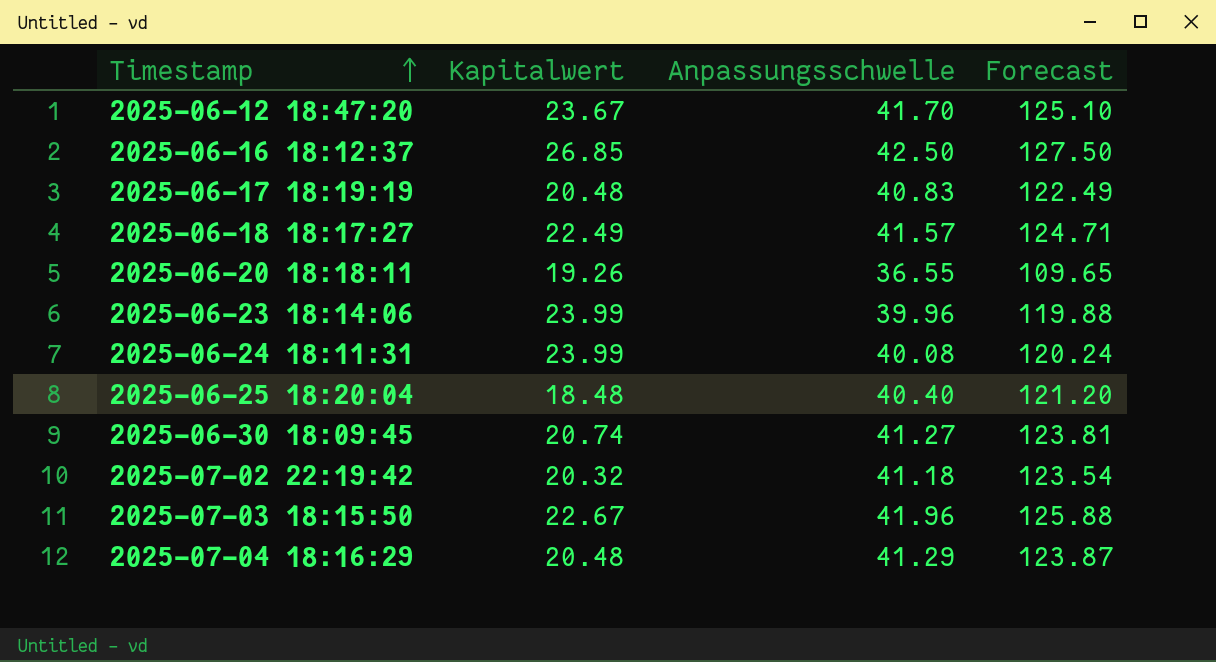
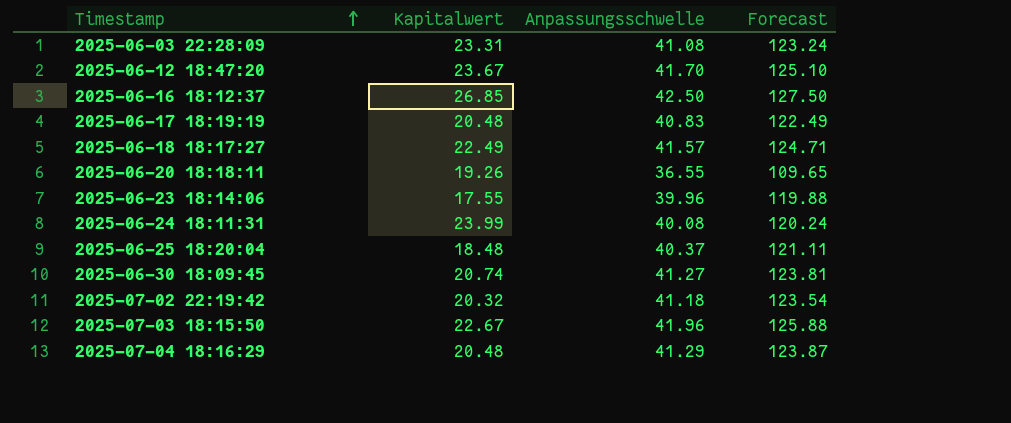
row 2025-06-03 22:28:09: none -> 23.31 | 41.08 | 123.24
2025-06-23 18:14:06 | Kapitalwert: 23.99 -> 17.55
2025-06-25 18:20:04 | Anpassungsschwelle: 40.40 -> 40.37
2025-06-25 18:20:04 | Forecast: 121.20 -> 121.11

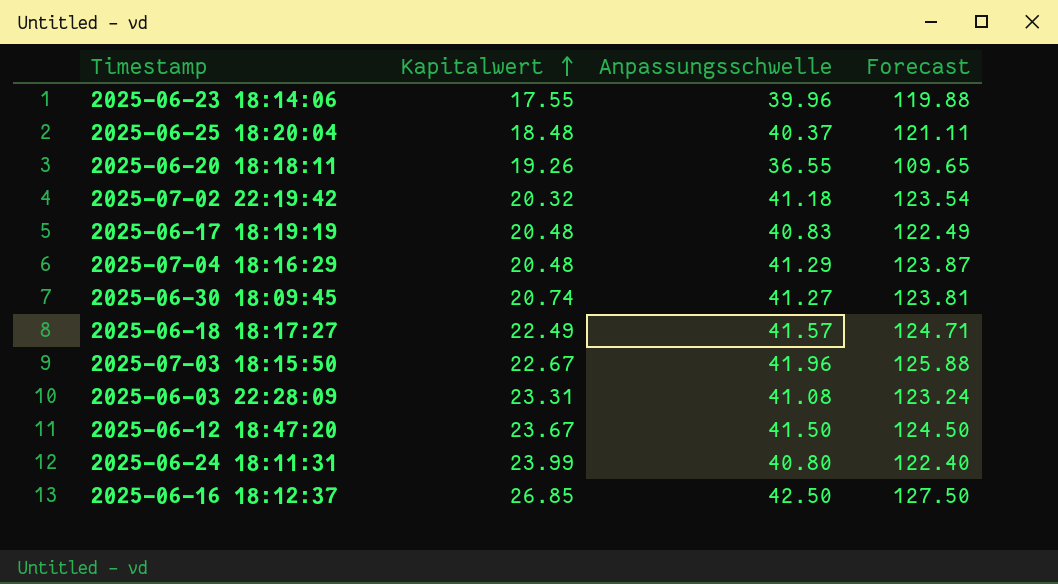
row order: Timestamp ascending -> Kapitalwert ascending
2025-06-12 18:47:20 | Anpassungsschwelle: 41.70 -> 41.50
2025-06-12 18:47:20 | Forecast: 125.10 -> 124.50
2025-06-24 18:11:31 | Anpassungsschwelle: 40.08 -> 40.80
2025-06-24 18:11:31 | Forecast: 120.24 -> 122.40

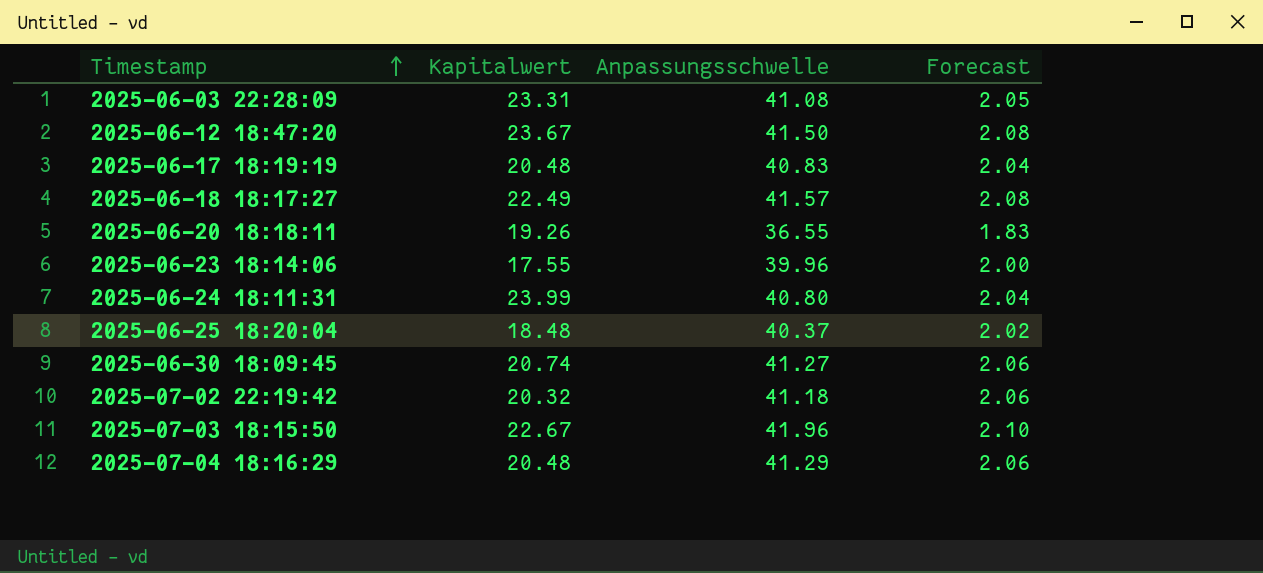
row order: Kapitalwert ascending -> Timestamp ascending
column Forecast | formula: [Anpassungsschwelle] * 3 -> [Anpassungsschwelle] * 0.05
row 2025-06-16 18:12:37: 26.85 | 42.50 | 127.50 -> none

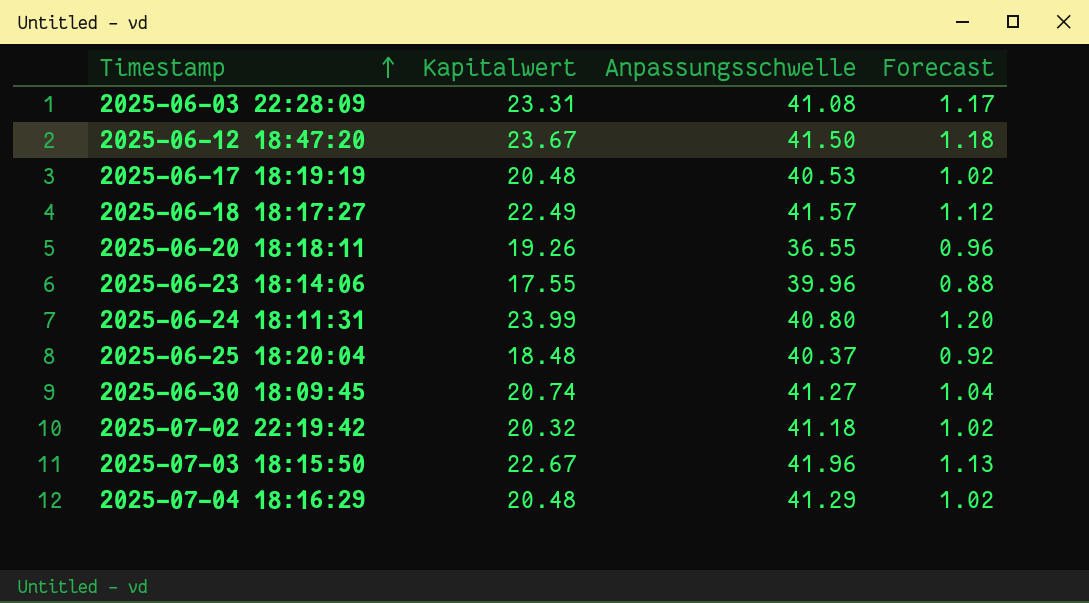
column Forecast | formula: [Anpassungsschwelle] * 0.05 -> [Kapitalwert] * 0.05
2025-06-17 18:19:19 | Anpassungsschwelle: 40.83 -> 40.53

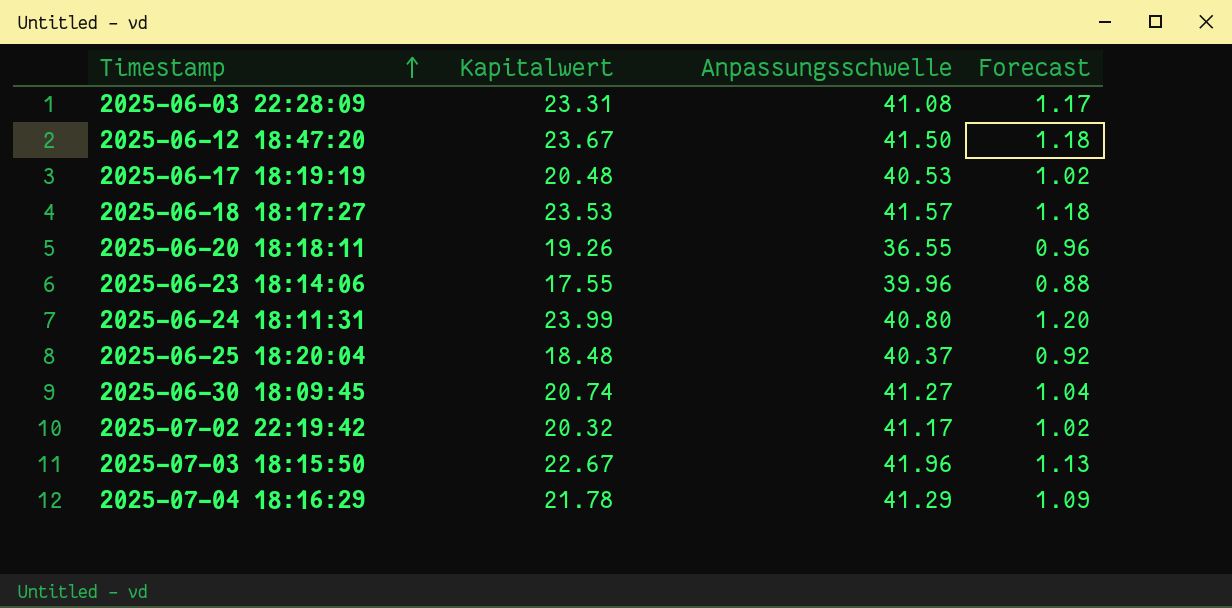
2025-06-18 18:17:27 | Kapitalwert: 22.49 -> 23.53
2025-06-18 18:17:27 | Forecast: 1.12 -> 1.18
2025-07-02 22:19:42 | Anpassungsschwelle: 41.18 -> 41.17
2025-07-04 18:16:29 | Kapitalwert: 20.48 -> 21.78
2025-07-04 18:16:29 | Forecast: 1.02 -> 1.09

